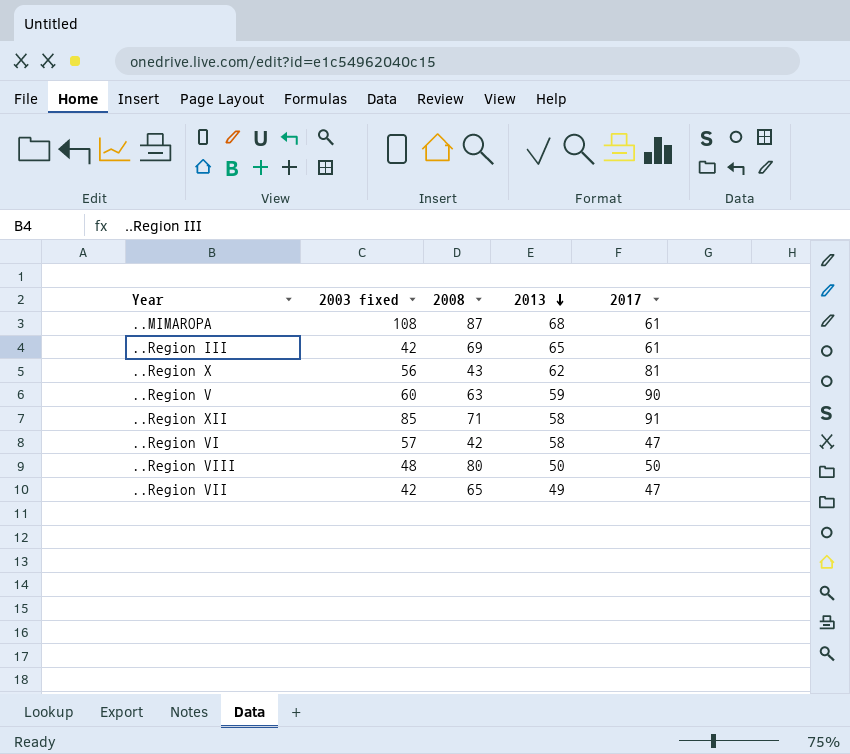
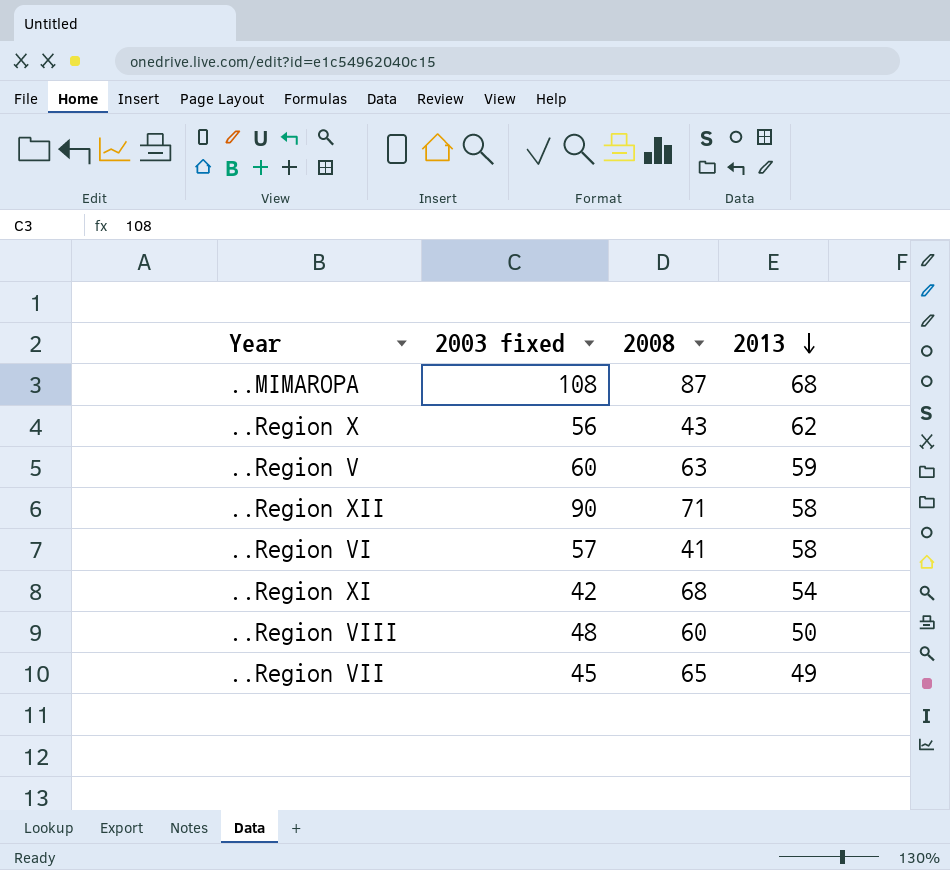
column 2017 | position: 5 -> none
row ..Region III: 42 | 69 | 65 | 61 -> none
..Region XII | 2003 fixed: 85 -> 90
..Region VI | 2008: 42 -> 41
row ..Region XI: none -> 42 | 68 | 54
..Region VIII | 2008: 80 -> 60
..Region VII | 2003 fixed: 42 -> 45

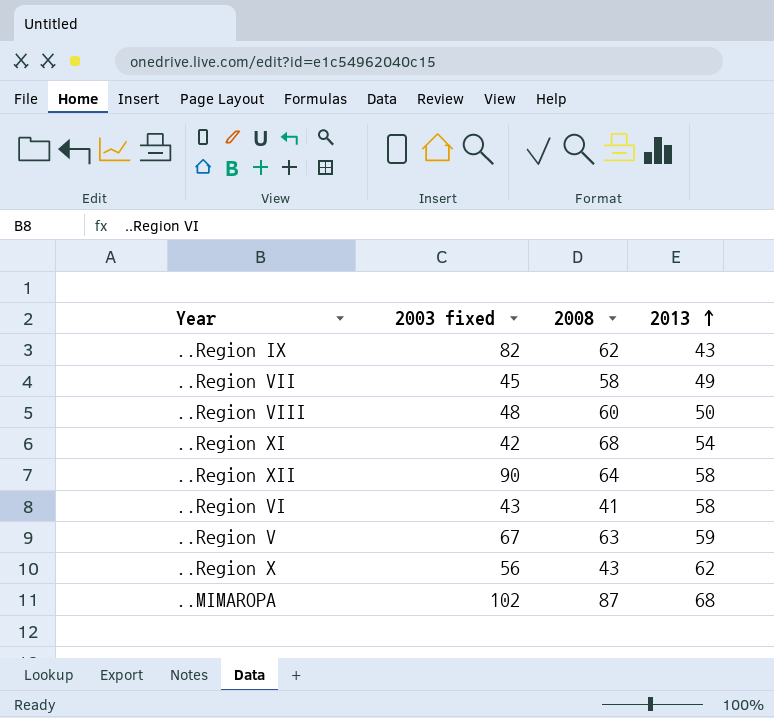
row order: 2013 descending -> 2013 ascending
row ..Region IX: none -> 82 | 62 | 43
..Region VII | 2008: 65 -> 58
..Region XII | 2008: 71 -> 64
..Region VI | 2003 fixed: 57 -> 43
..Region V | 2003 fixed: 60 -> 67
..MIMAROPA | 2003 fixed: 108 -> 102

